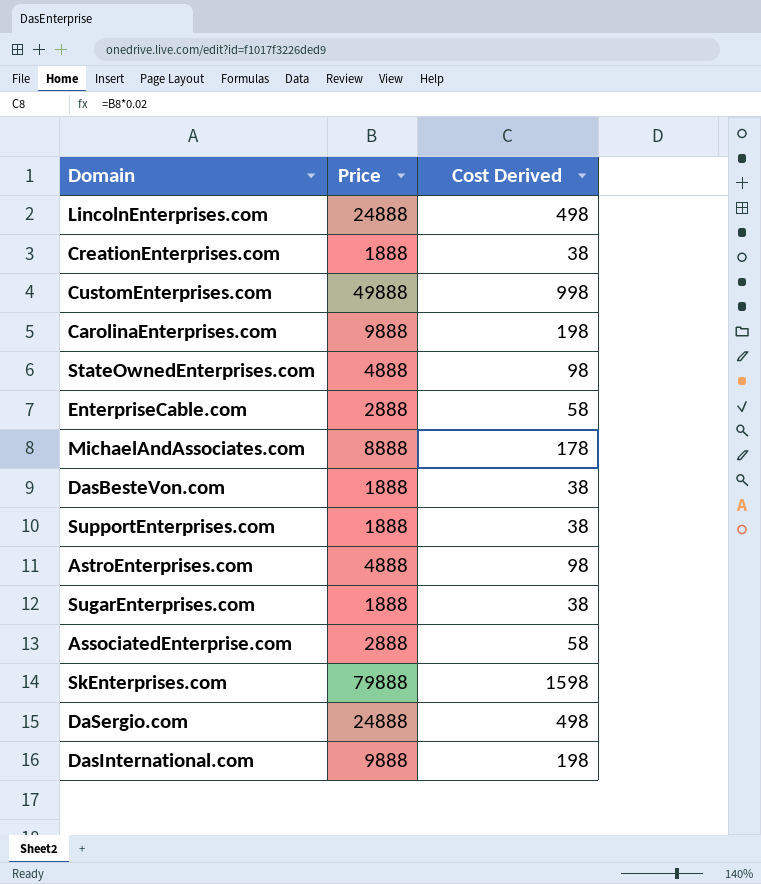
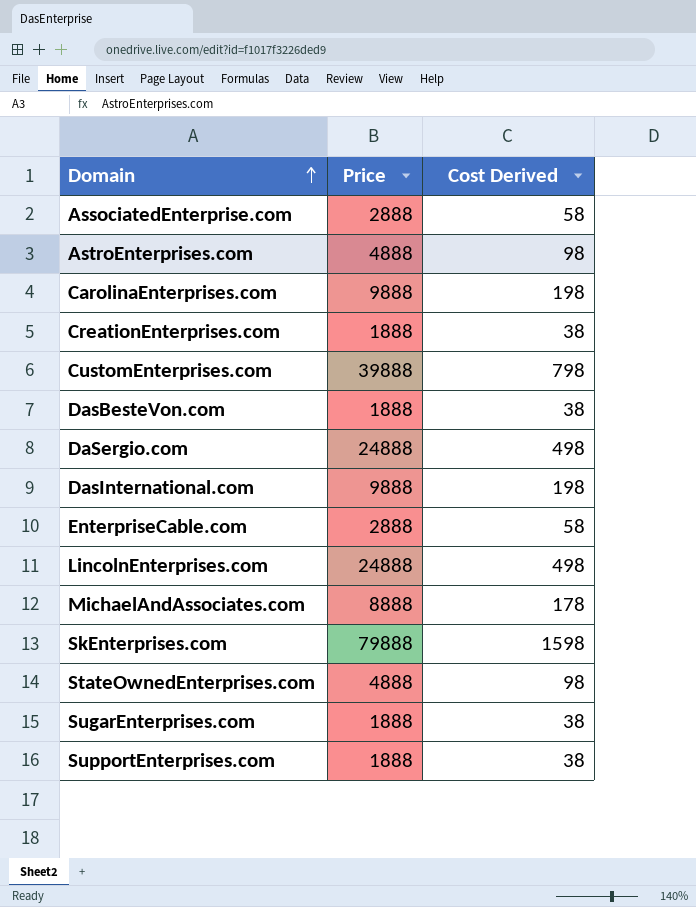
row order: none -> Domain ascending
CustomEnterprises.com | Price: 49888 -> 39888
CustomEnterprises.com | Cost Derived: 998 -> 798

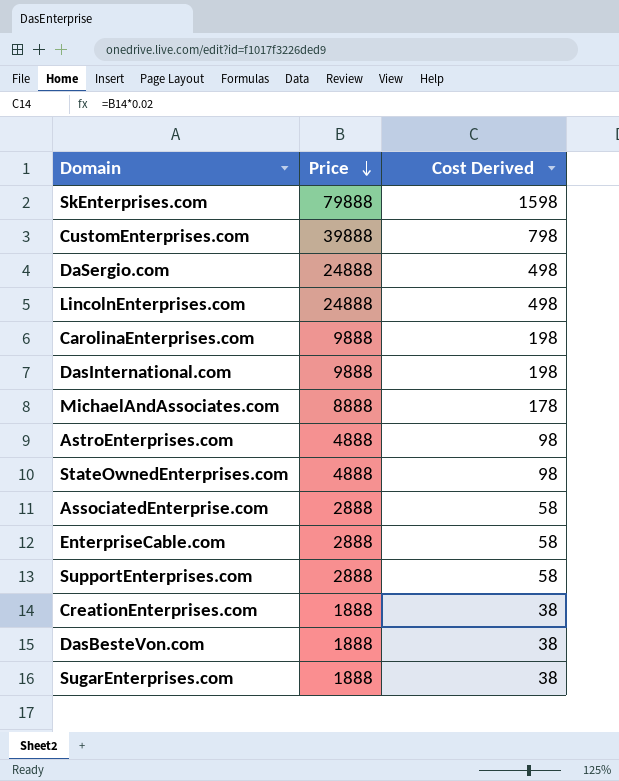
row order: Domain ascending -> Price descending
SupportEnterprises.com | Price: 1888 -> 2888
SupportEnterprises.com | Cost Derived: 38 -> 58

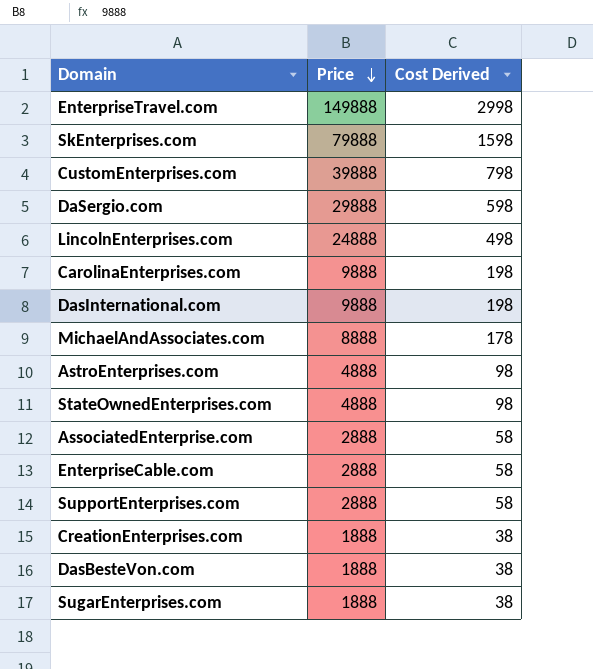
row EnterpriseTravel.com: none -> 149888 | 2998
DaSergio.com | Price: 24888 -> 29888
DaSergio.com | Cost Derived: 498 -> 598

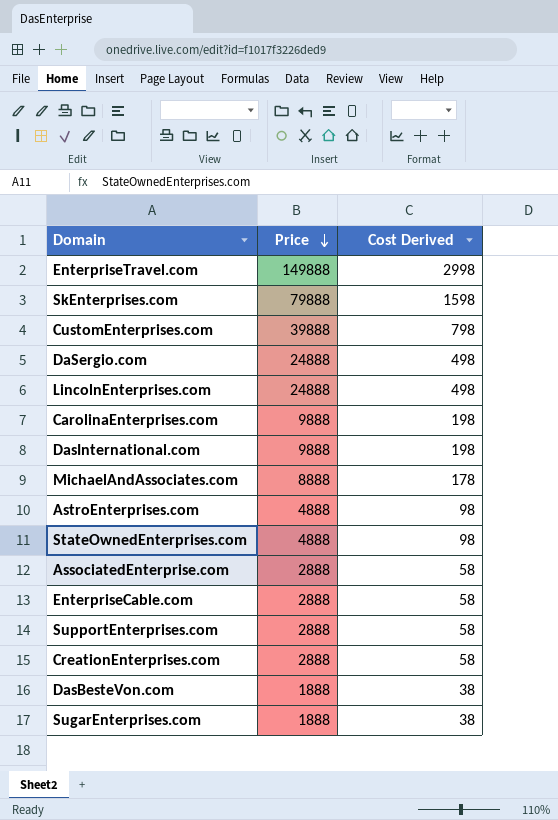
DaSergio.com | Price: 29888 -> 24888
DaSergio.com | Cost Derived: 598 -> 498
CreationEnterprises.com | Price: 1888 -> 2888
CreationEnterprises.com | Cost Derived: 38 -> 58

